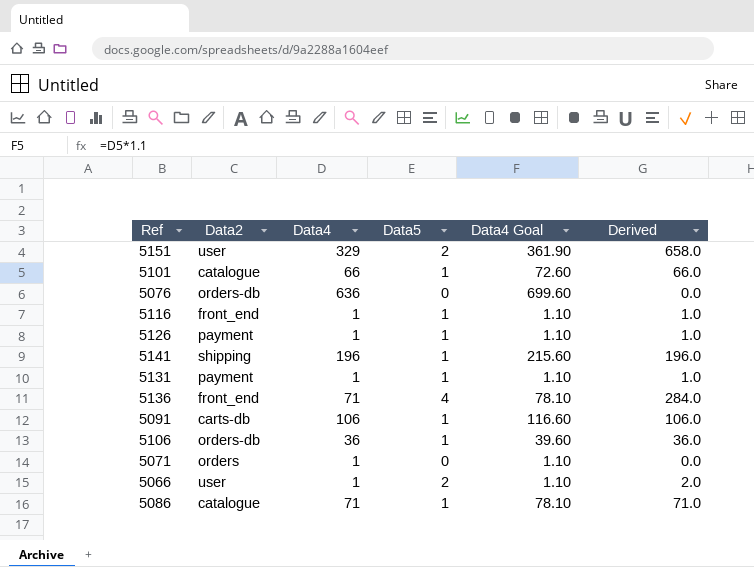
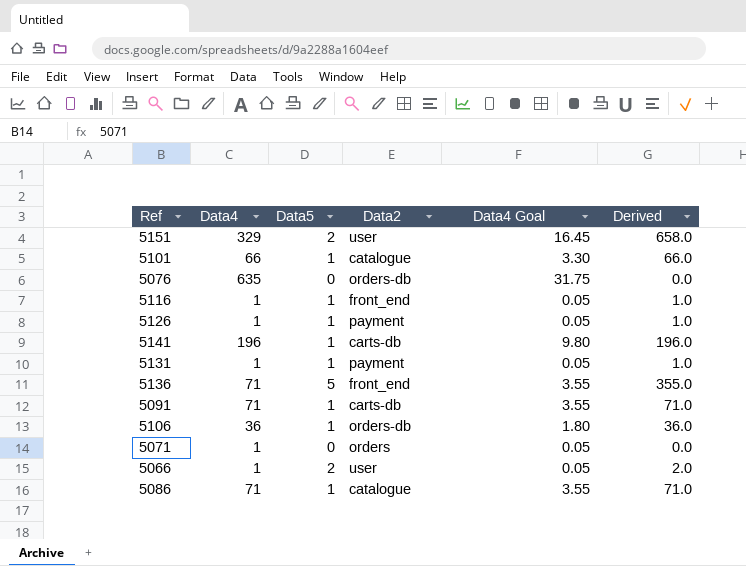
column Data2 | position: 2 -> 4
column Data4 Goal | formula: [Data4] * 1.1 -> [Data4] * 0.05
5076 | Data4: 636 -> 635
5141 | Data2: shipping -> carts-db
5136 | Data5: 4 -> 5
5136 | Derived: 284.0 -> 355.0
5091 | Data4: 106 -> 71
5091 | Derived: 106.0 -> 71.0

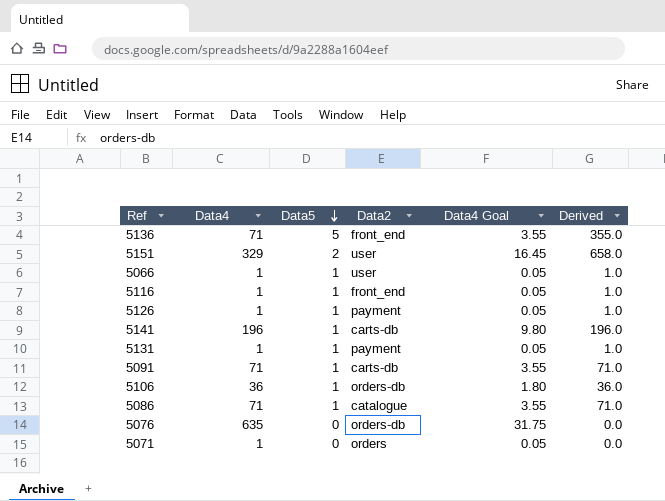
row order: none -> Data5 descending
row 5101: 66 | 1 | catalogue | 3.30 | 66.0 -> none
5066 | Data5: 2 -> 1
5066 | Derived: 2.0 -> 1.0

